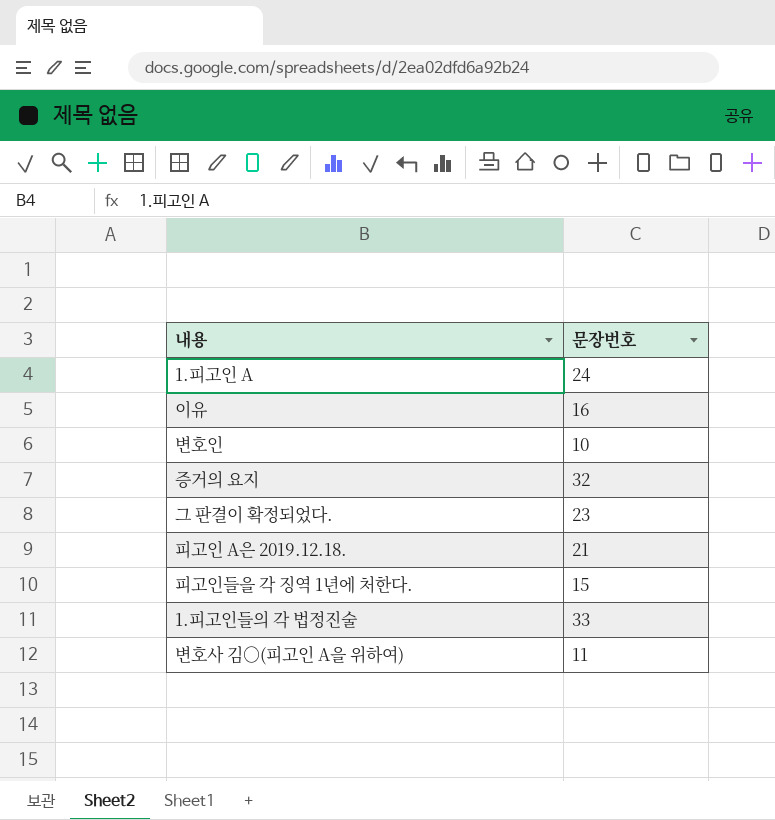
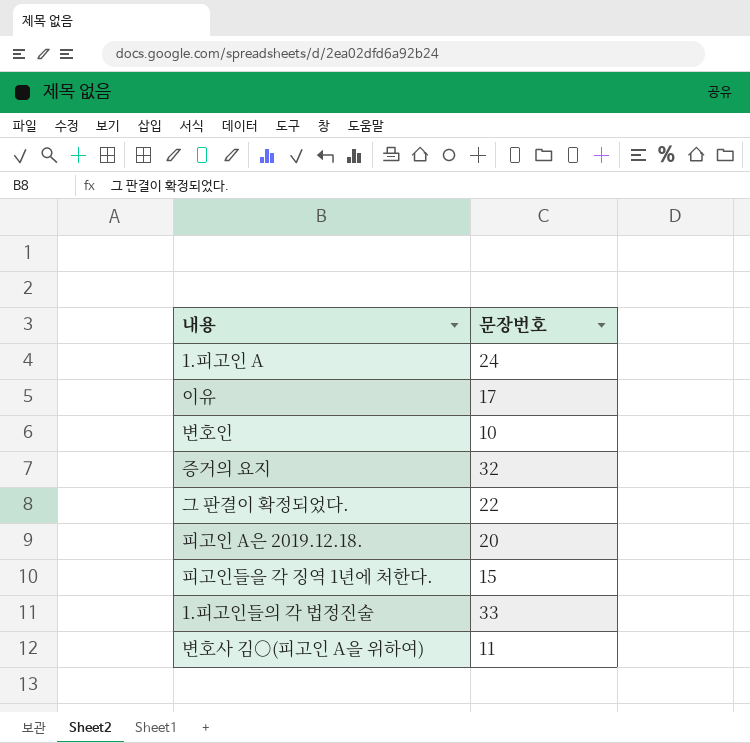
이유 | 문장번호: 16 -> 17
그 판결이 확정되었다. | 문장번호: 23 -> 22
피고인 A은 2019.12.18. | 문장번호: 21 -> 20

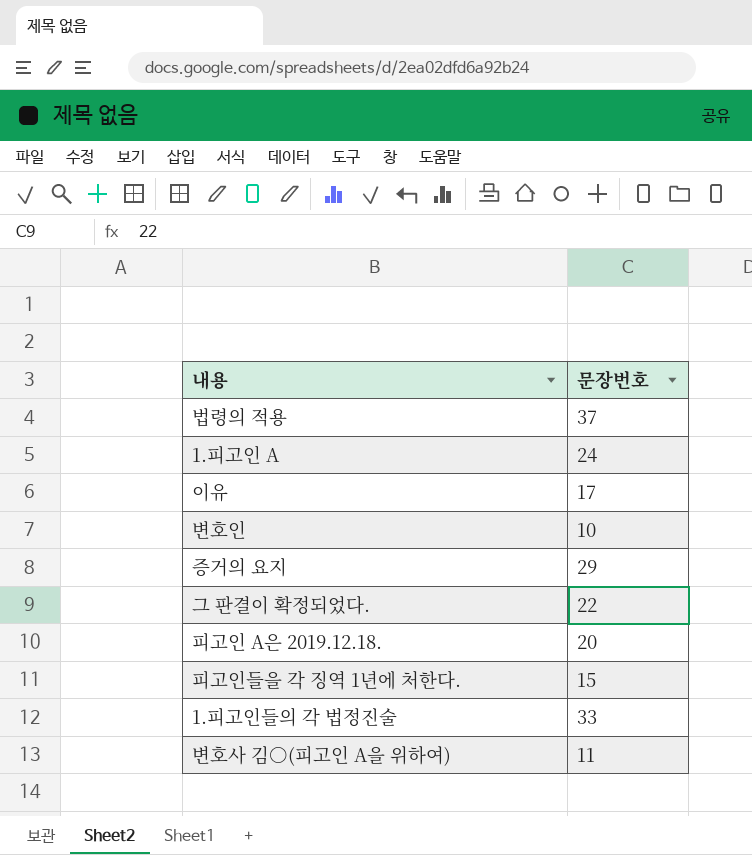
row 법령의 적용: none -> 37
증거의 요지 | 문장번호: 32 -> 29

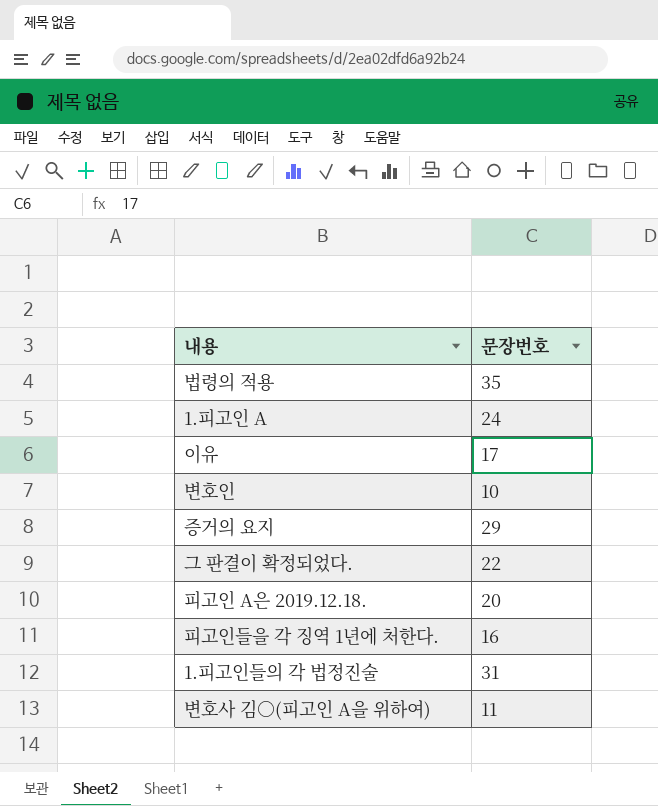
법령의 적용 | 문장번호: 37 -> 35
피고인들을 각 징역 1년에 처한다. | 문장번호: 15 -> 16
1.피고인들의 각 법정진술 | 문장번호: 33 -> 31

